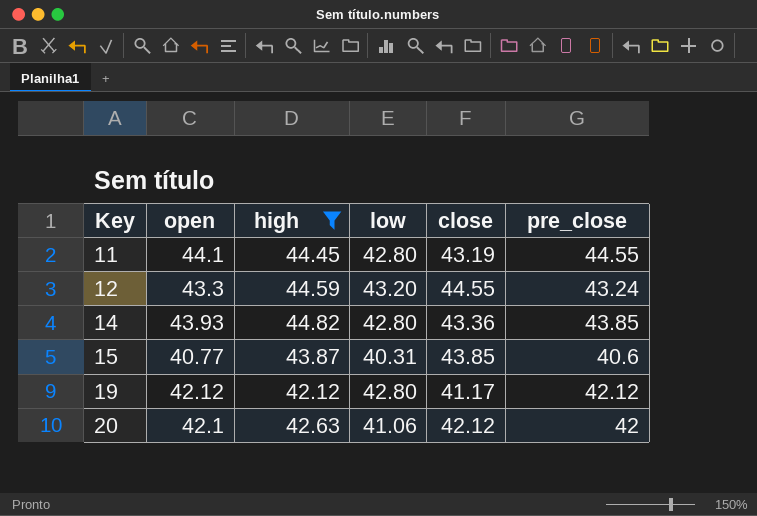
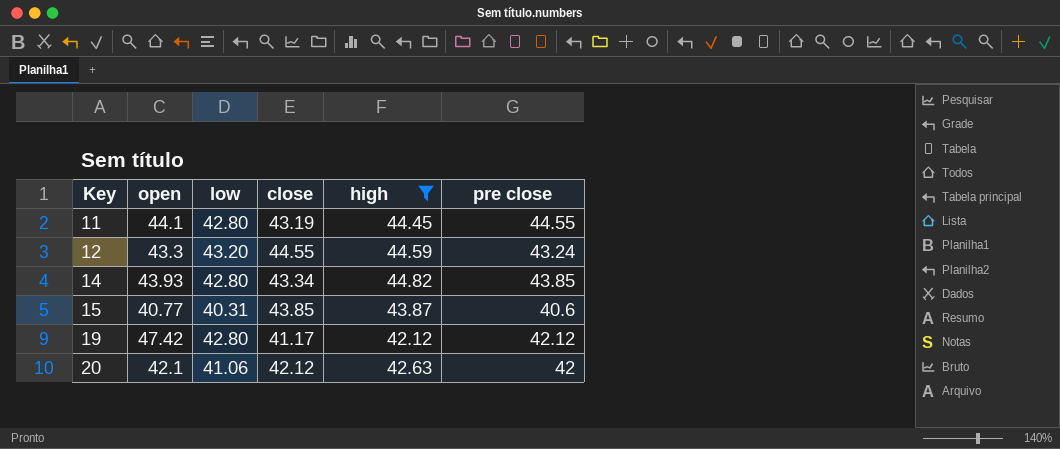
column high | position: 3 -> 5
column name: pre_close -> pre close
14 | close: 43.36 -> 43.34
19 | open: 42.12 -> 47.42

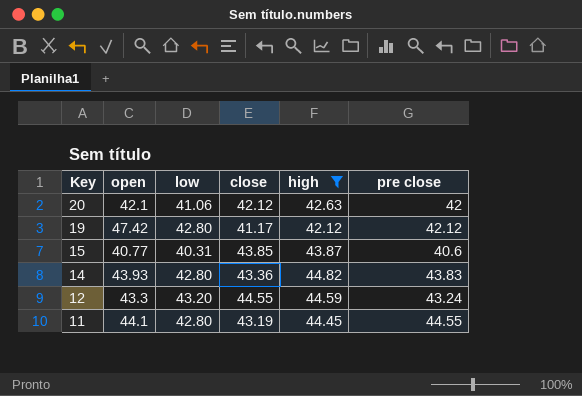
row order: Key ascending -> Key descending
14 | close: 43.34 -> 43.36
14 | pre close: 43.85 -> 43.83

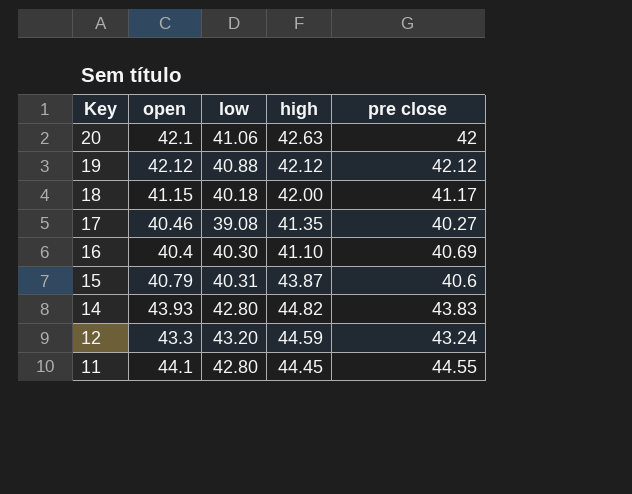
filter: high >= 42.12 -> none
column close | position: 4 -> none
19 | open: 47.42 -> 42.12
19 | low: 42.80 -> 40.88
15 | open: 40.77 -> 40.79

